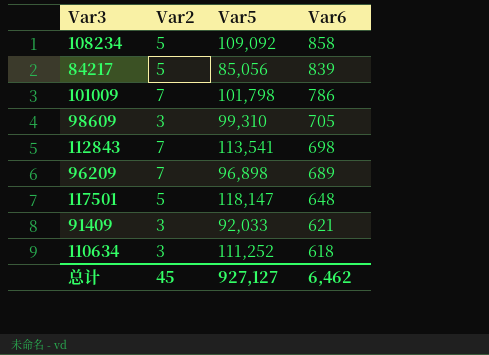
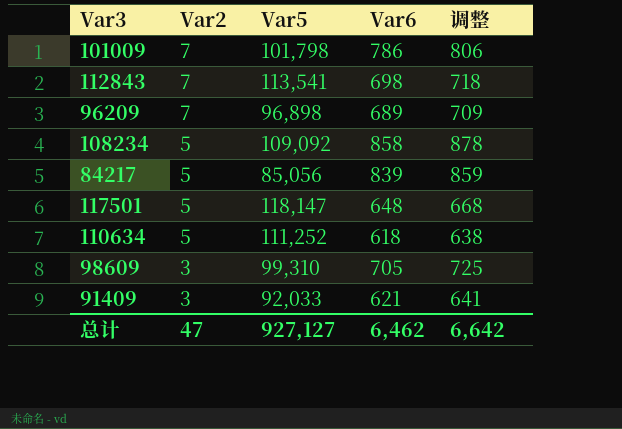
row order: Var6 descending -> Var2 descending
column 调整 | formula: none -> [Var6] + 20
110634 | Var2: 3 -> 5
总计 | Var2: 45 -> 47

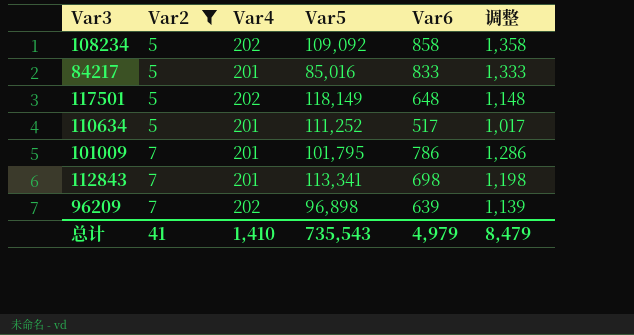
filter: none -> Var2 != 3
row order: Var2 descending -> Var2 ascending
column Var4 | position: none -> 3
column 调整 | formula: [Var6] + 20 -> [Var6] + 500
84217 | Var5: 85,056 -> 85,016
84217 | Var6: 839 -> 833
117501 | Var5: 118,147 -> 118,149
110634 | Var6: 618 -> 517
101009 | Var5: 101,798 -> 101,795
112843 | Var5: 113,541 -> 113,341
96209 | Var6: 689 -> 639
总计 | Var2: 47 -> 41
总计 | Var5: 927,127 -> 735,543
总计 | Var6: 6,462 -> 4,979
总计 | 调整: 6,642 -> 8,479

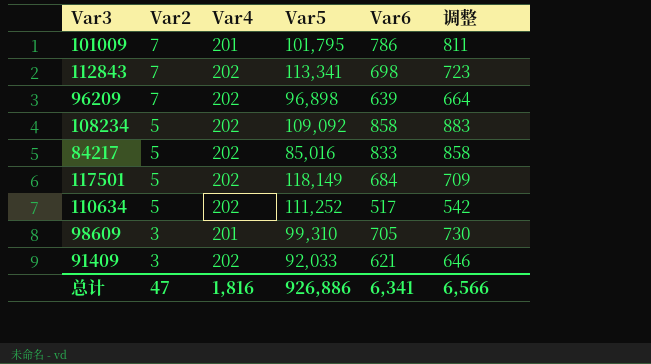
filter: Var2 != 3 -> none
row order: Var2 ascending -> Var2 descending
column 调整 | formula: [Var6] + 500 -> [Var6] + 25
112843 | Var4: 201 -> 202
84217 | Var4: 201 -> 202
117501 | Var6: 648 -> 684
110634 | Var4: 201 -> 202
总计 | Var2: 41 -> 47
总计 | Var4: 1,410 -> 1,816
总计 | Var5: 735,543 -> 926,886
总计 | Var6: 4,979 -> 6,341
总计 | 调整: 8,479 -> 6,566

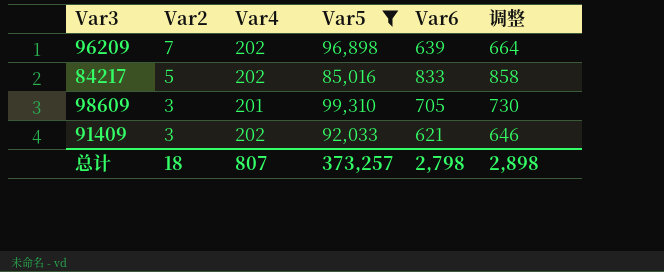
filter: none -> Var5 <= 99,310
总计 | Var2: 47 -> 18
总计 | Var4: 1,816 -> 807
总计 | Var5: 926,886 -> 373,257
总计 | Var6: 6,341 -> 2,798
总计 | 调整: 6,566 -> 2,898

